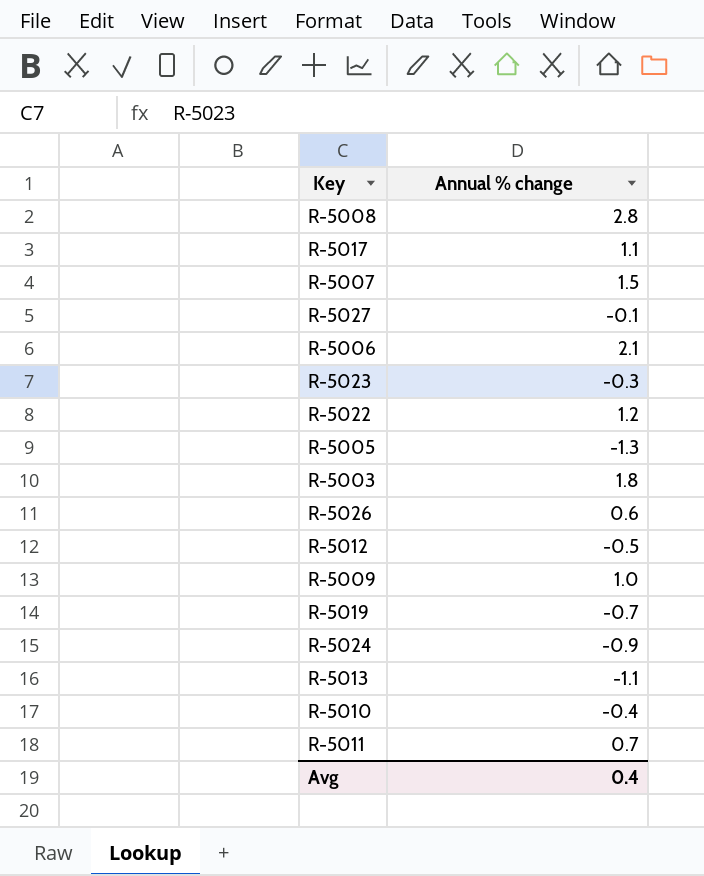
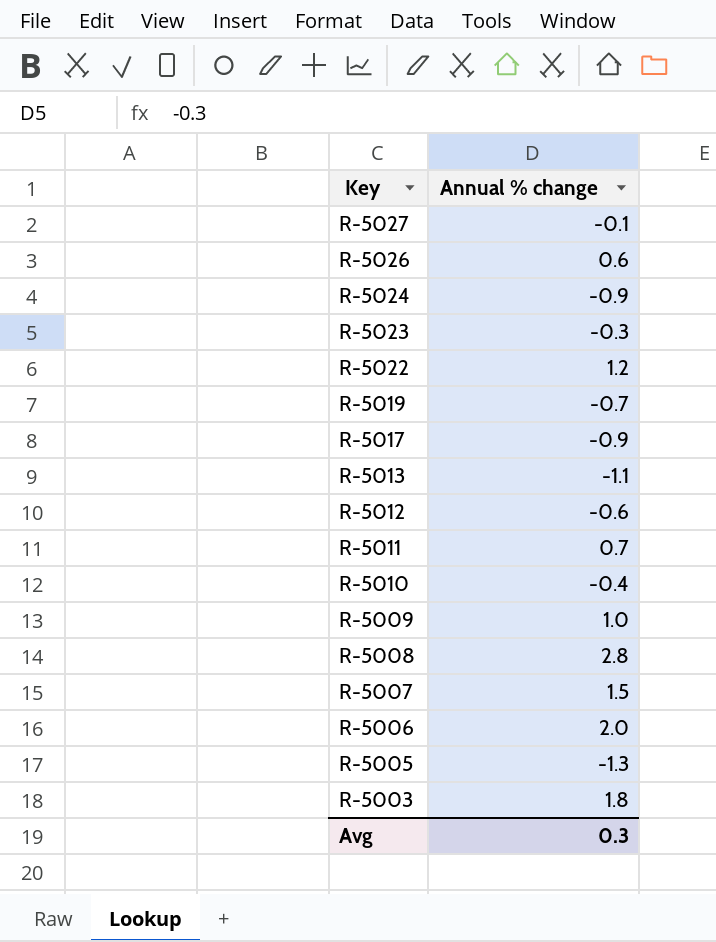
row order: none -> Key descending
R-5017 | Annual % change: 1.1 -> -0.9
R-5012 | Annual % change: -0.5 -> -0.6
R-5006 | Annual % change: 2.1 -> 2.0
Avg | Annual % change: 0.4 -> 0.3

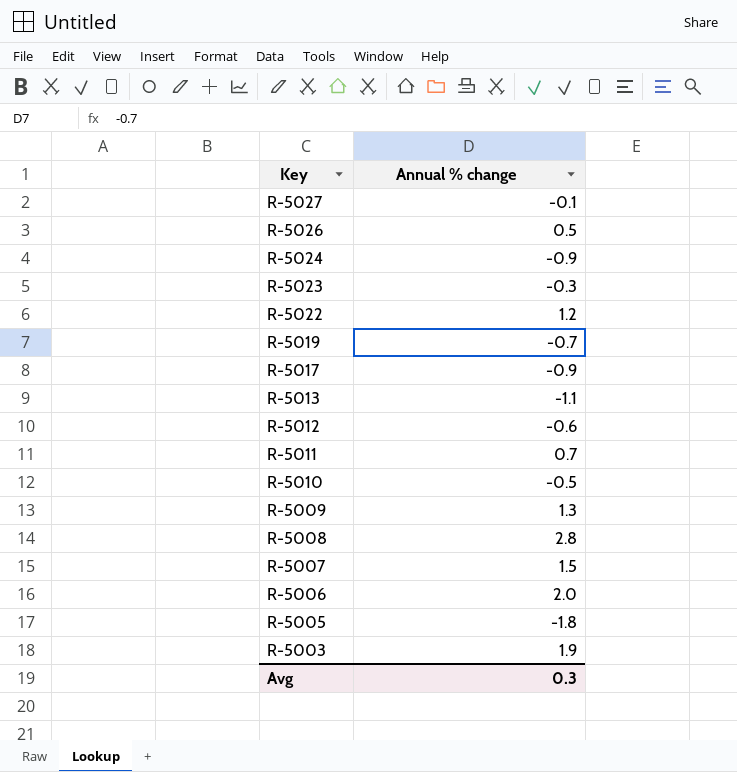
R-5026 | Annual % change: 0.6 -> 0.5
R-5010 | Annual % change: -0.4 -> -0.5
R-5009 | Annual % change: 1.0 -> 1.3
R-5005 | Annual % change: -1.3 -> -1.8
R-5003 | Annual % change: 1.8 -> 1.9

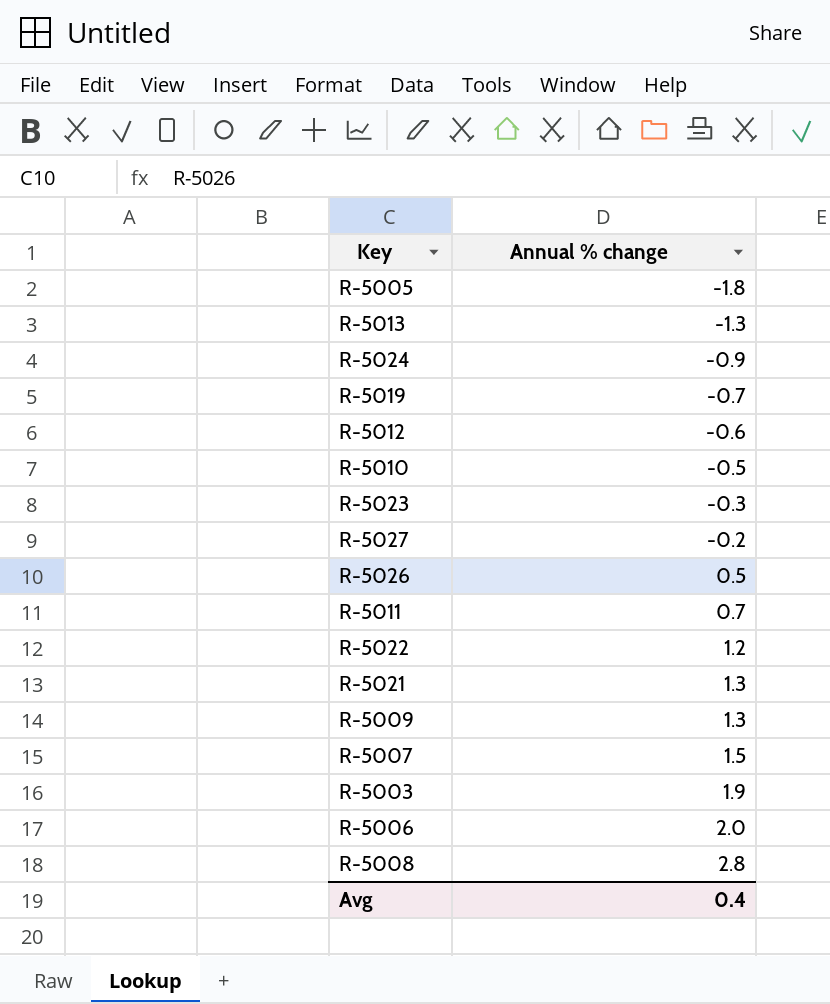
row order: Key descending -> Annual % change ascending
row R-5017: -0.9 -> none
R-5013 | Annual % change: -1.1 -> -1.3
R-5027 | Annual % change: -0.1 -> -0.2
row R-5021: none -> 1.3
Avg | Annual % change: 0.3 -> 0.4

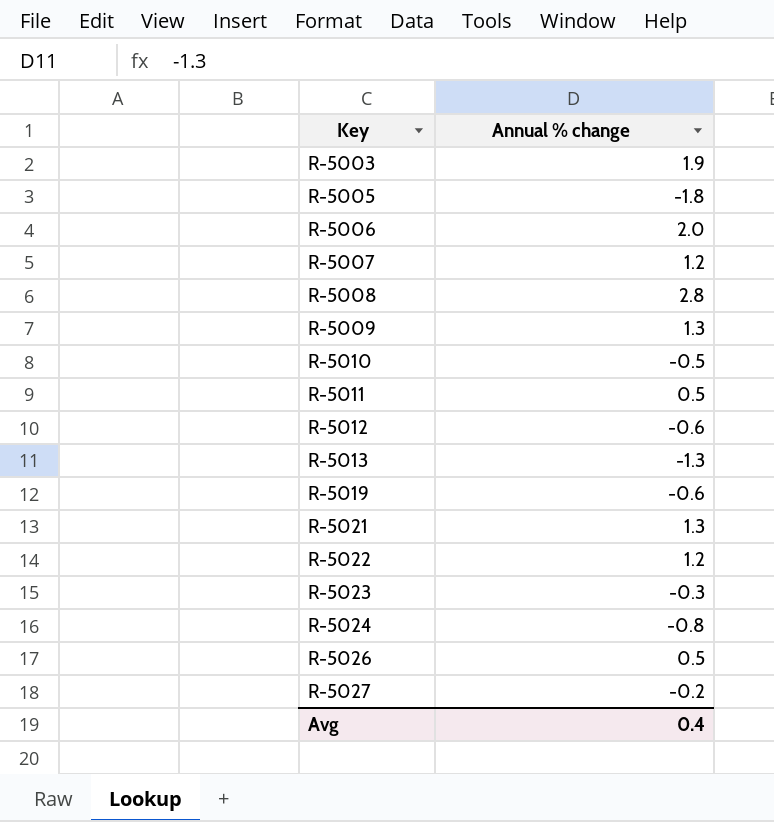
row order: Annual % change ascending -> Key ascending
R-5007 | Annual % change: 1.5 -> 1.2
R-5011 | Annual % change: 0.7 -> 0.5
R-5019 | Annual % change: -0.7 -> -0.6
R-5024 | Annual % change: -0.9 -> -0.8

